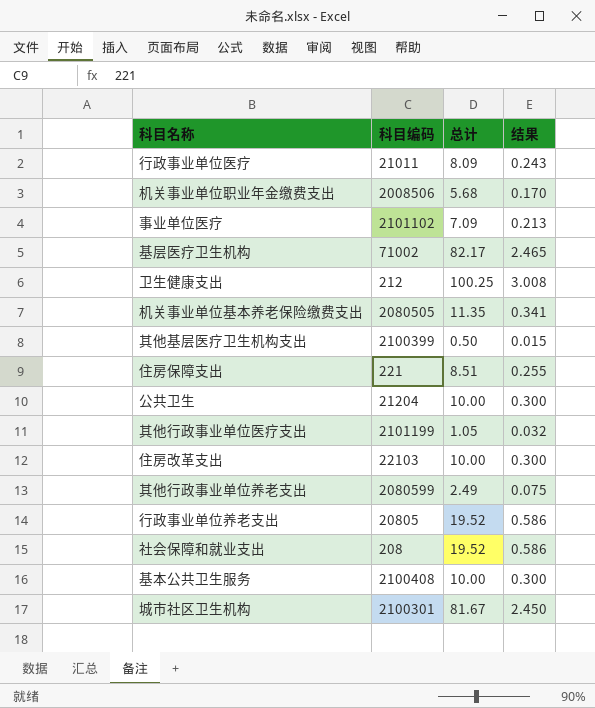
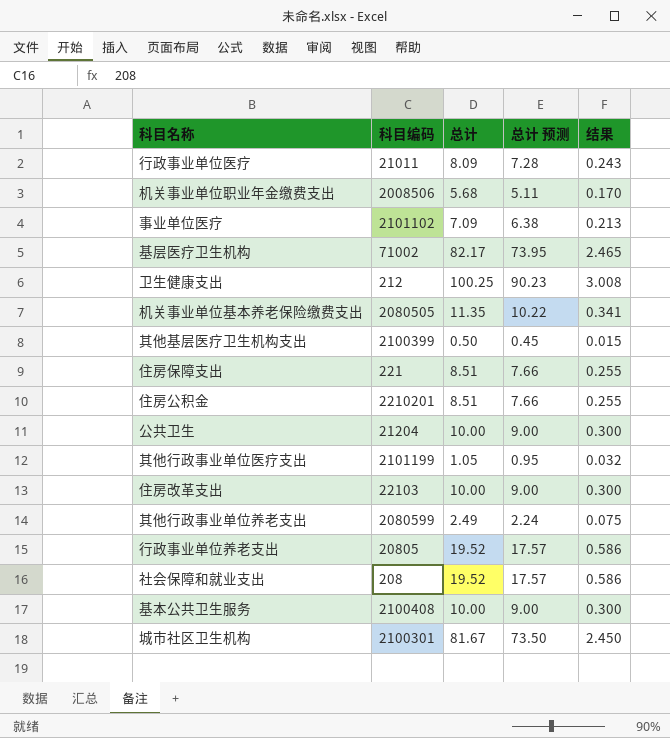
column 总计 预测 | formula: none -> [总计] * 0.9
row 住房公积金: none -> 2210201 | 8.51 | 7.66 | 0.255

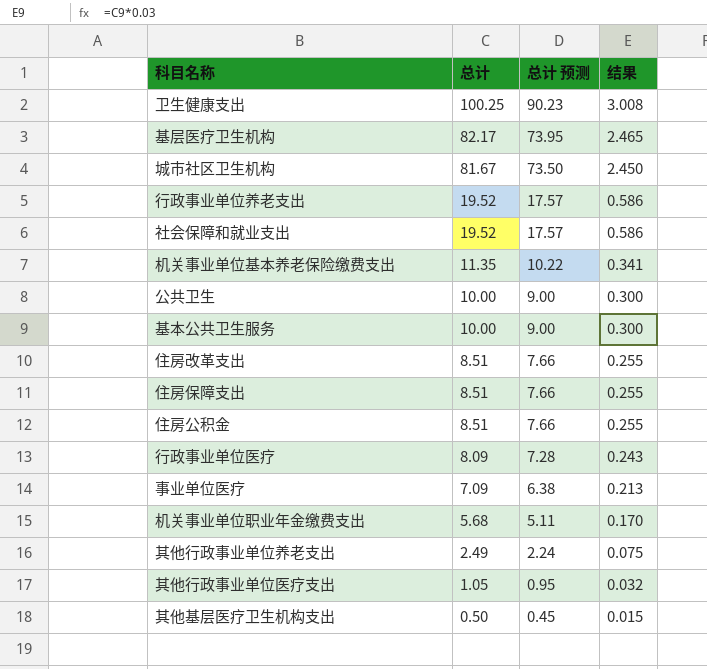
row order: none -> 总计 descending
column 科目编码 | position: 2 -> none
住房改革支出 | 总计: 10.00 -> 8.51
住房改革支出 | 总计 预测: 9.00 -> 7.66
住房改革支出 | 结果: 0.300 -> 0.255

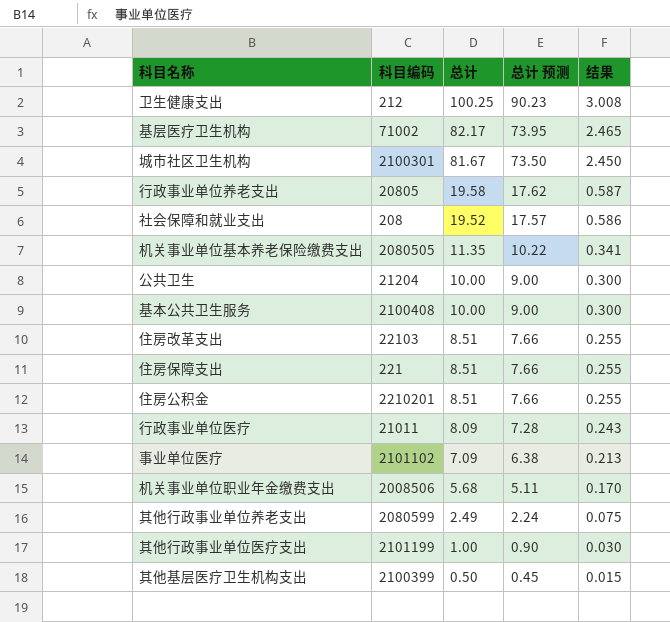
column 科目编码 | position: none -> 2
行政事业单位养老支出 | 总计: 19.52 -> 19.58
行政事业单位养老支出 | 总计 预测: 17.57 -> 17.62
行政事业单位养老支出 | 结果: 0.586 -> 0.587
其他行政事业单位医疗支出 | 总计: 1.05 -> 1.00
其他行政事业单位医疗支出 | 总计 预测: 0.95 -> 0.90
其他行政事业单位医疗支出 | 结果: 0.032 -> 0.030

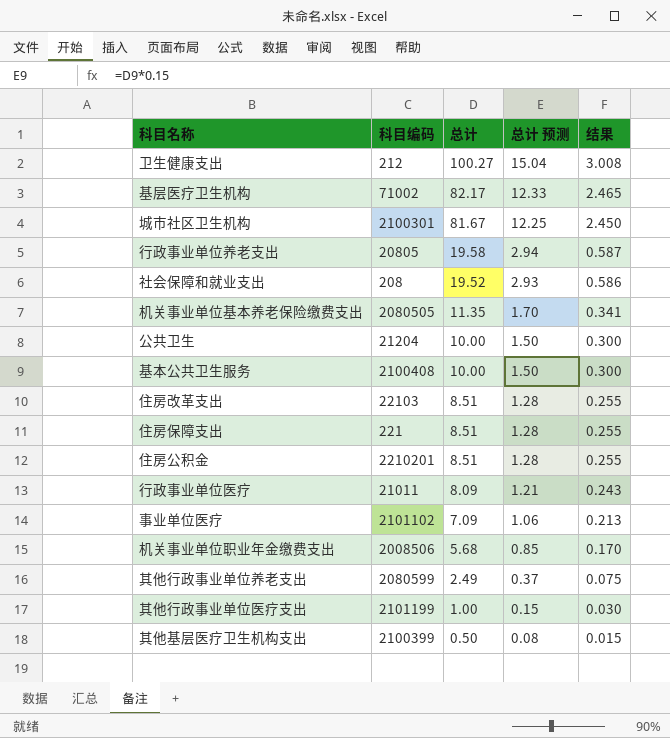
column 总计 预测 | formula: [总计] * 0.9 -> [总计] * 0.15
卫生健康支出 | 总计: 100.25 -> 100.27

